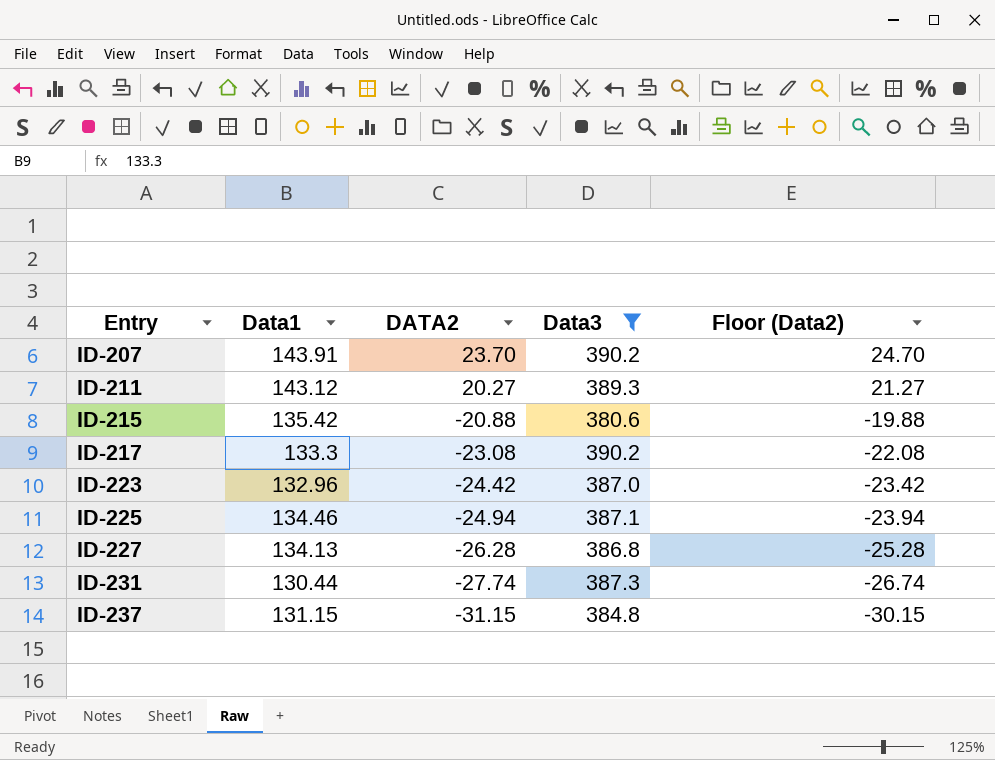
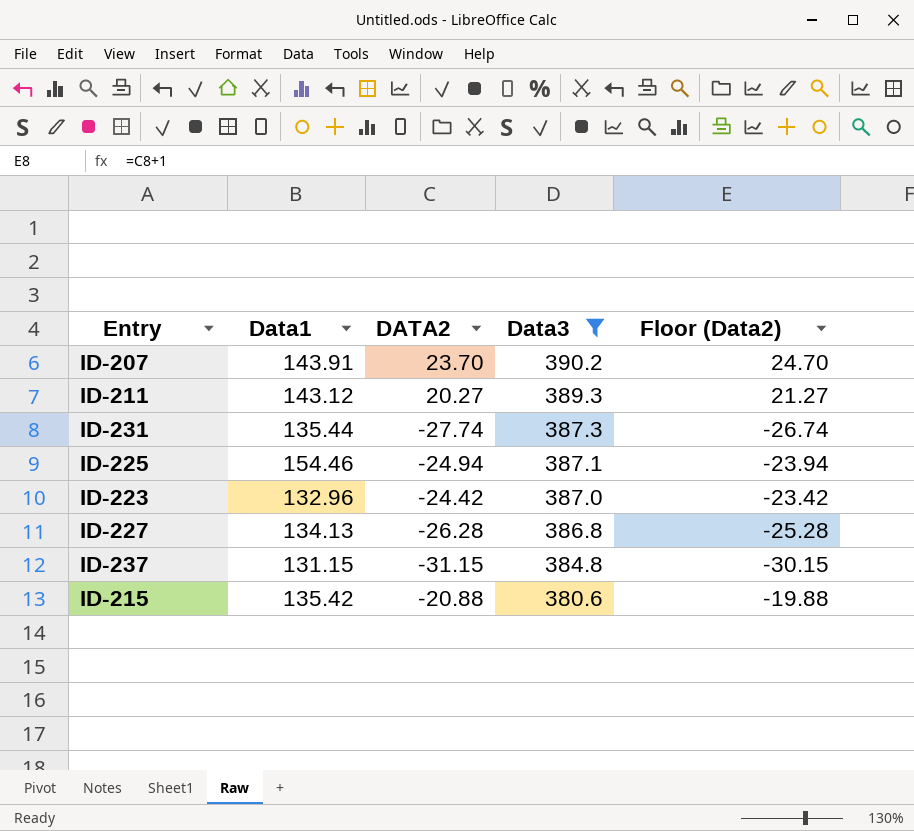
row order: Entry ascending -> Data3 descending
row ID-217: 133.3 | -23.08 | 390.2 | -22.08 -> none
ID-231 | Data1: 130.44 -> 135.44
ID-225 | Data1: 134.46 -> 154.46

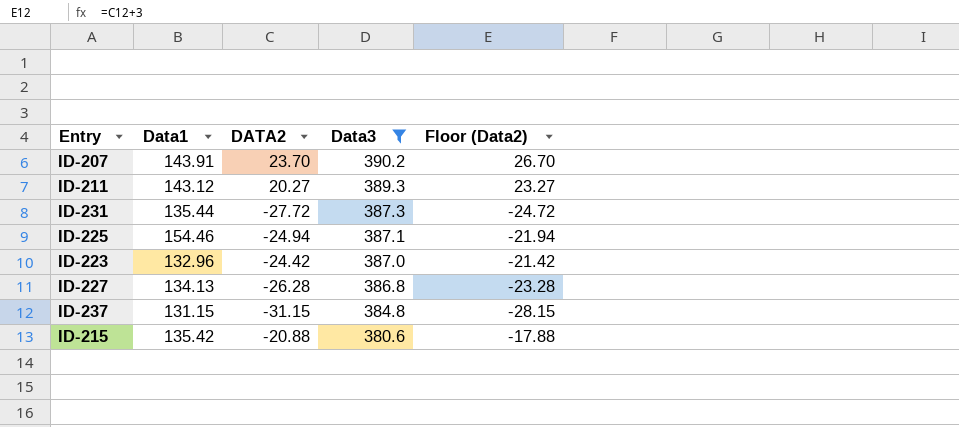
column Floor (Data2) | formula: [DATA2] + 1 -> [DATA2] + 3
ID-231 | DATA2: -27.74 -> -27.72

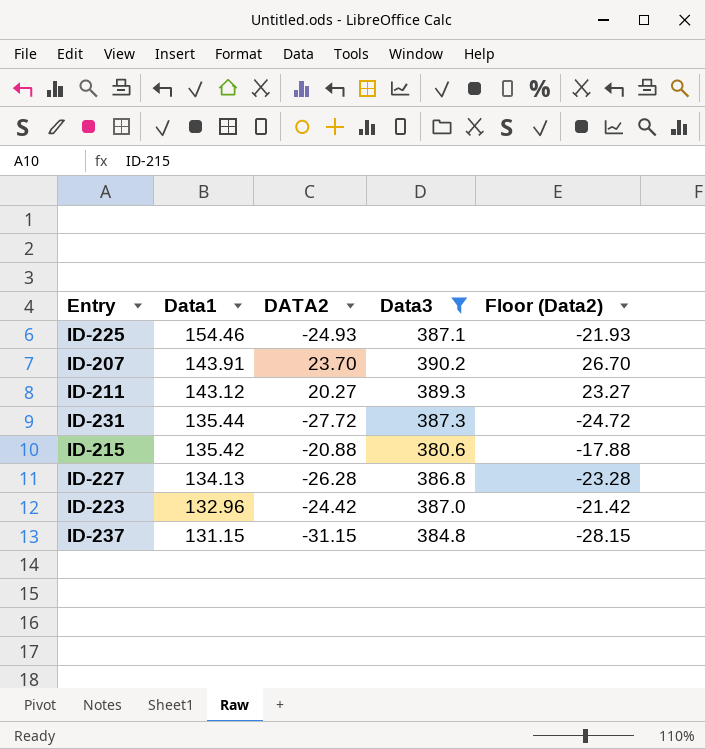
row order: Data3 descending -> Data1 descending
ID-225 | DATA2: -24.94 -> -24.93
ID-225 | Floor (Data2): -21.94 -> -21.93

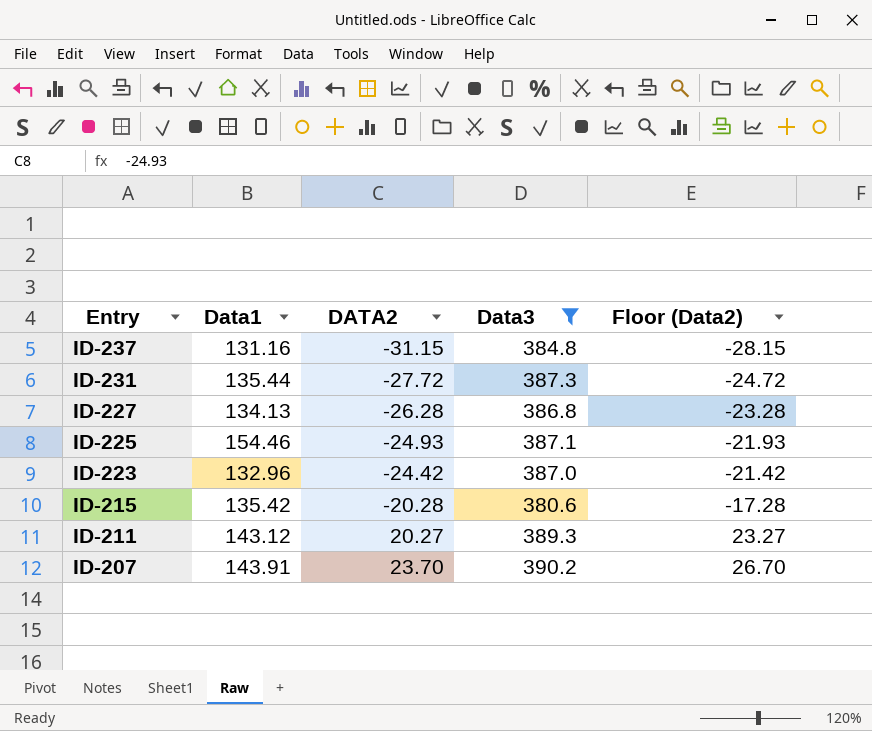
row order: Data1 descending -> Entry descending
ID-237 | Data1: 131.15 -> 131.16
ID-215 | DATA2: -20.88 -> -20.28
ID-215 | Floor (Data2): -17.88 -> -17.28

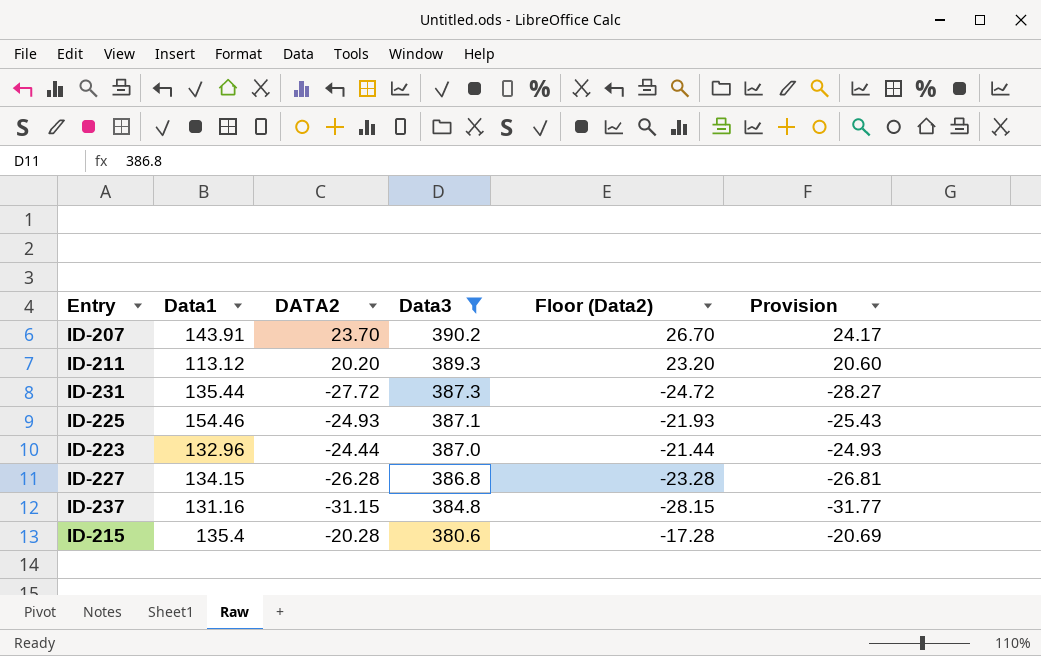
row order: Entry descending -> Data3 descending
column Provision | formula: none -> [DATA2] * 1.02
ID-211 | Data1: 143.12 -> 113.12
ID-211 | DATA2: 20.27 -> 20.20
ID-211 | Floor (Data2): 23.27 -> 23.20
ID-223 | DATA2: -24.42 -> -24.44
ID-223 | Floor (Data2): -21.42 -> -21.44
ID-227 | Data1: 134.13 -> 134.15
ID-215 | Data1: 135.42 -> 135.4

